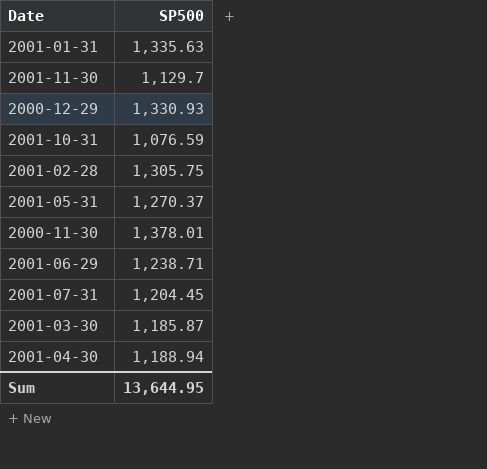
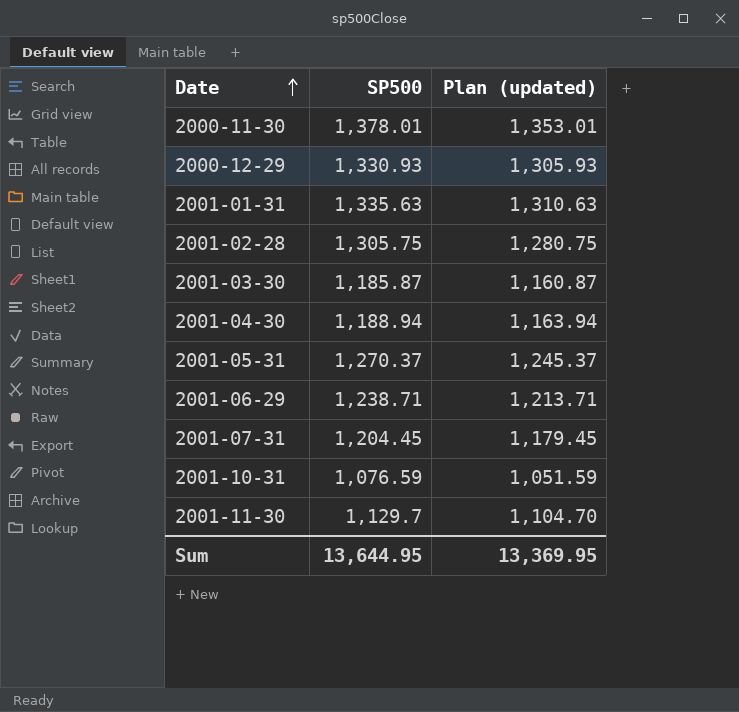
row order: none -> Date ascending
column Plan (updated) | formula: none -> [SP500] - 25

